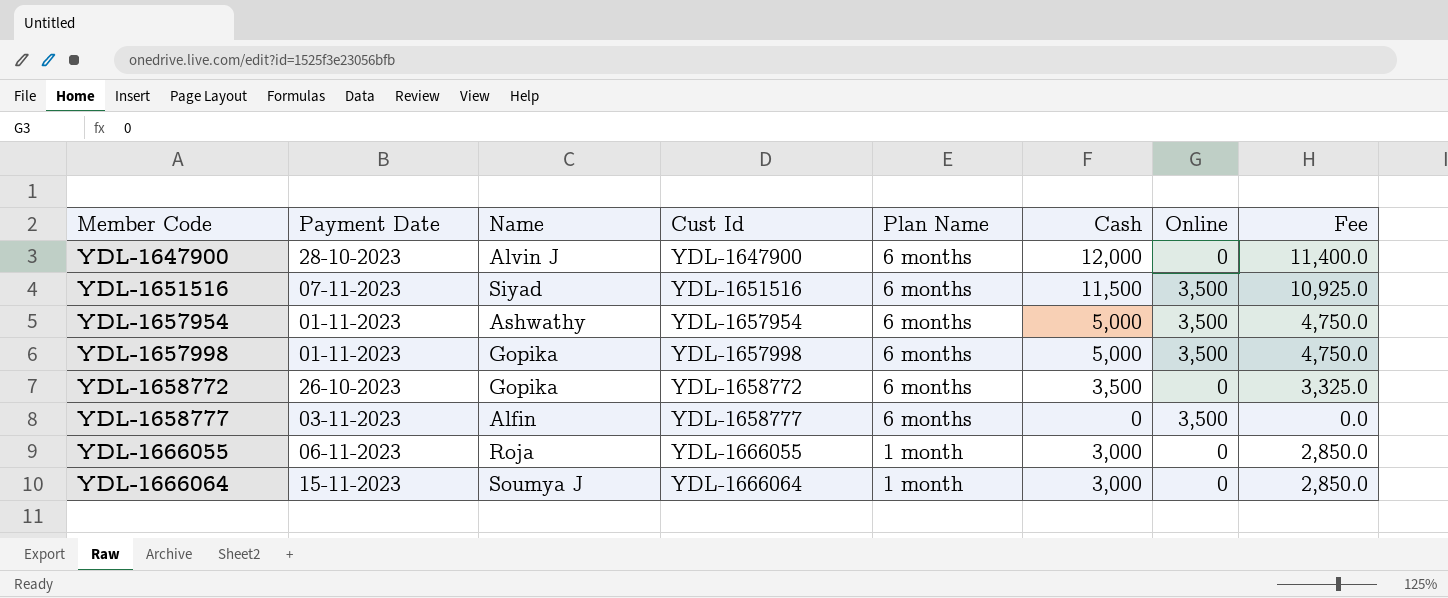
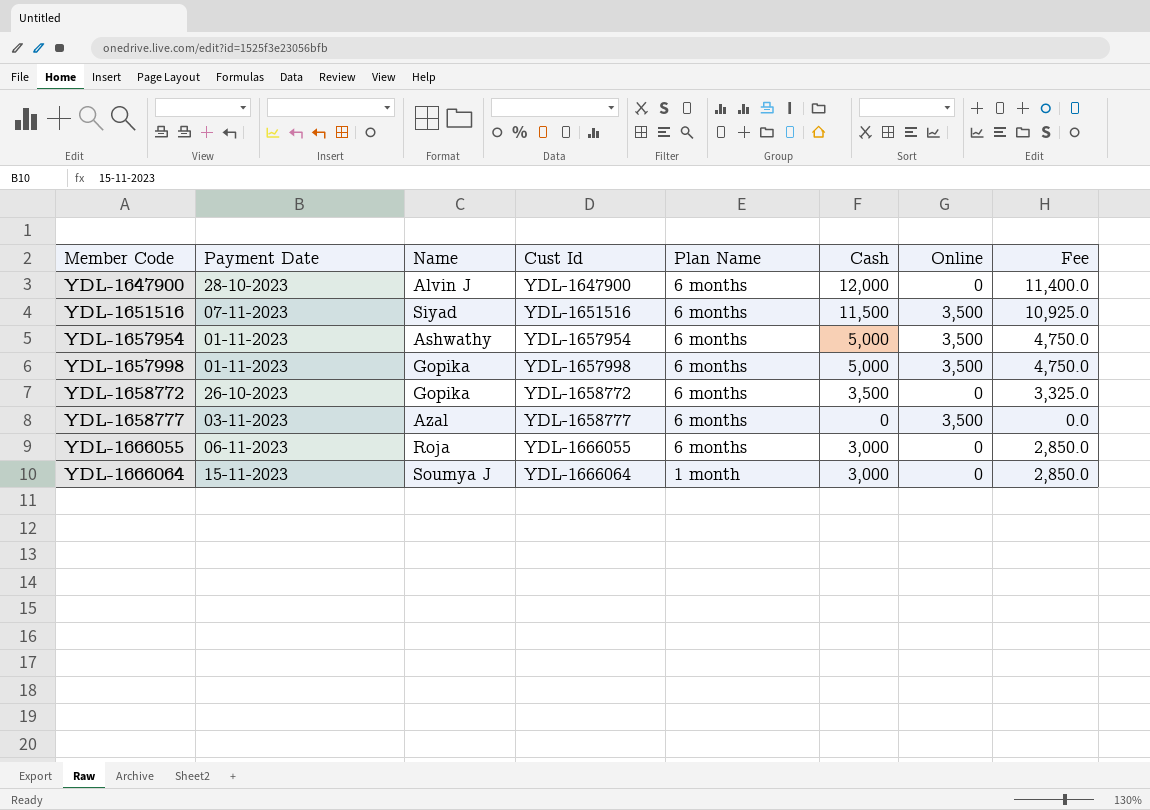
YDL-1658777 | Name: Alfin -> Azal
YDL-1666055 | Plan Name: 1 month -> 6 months

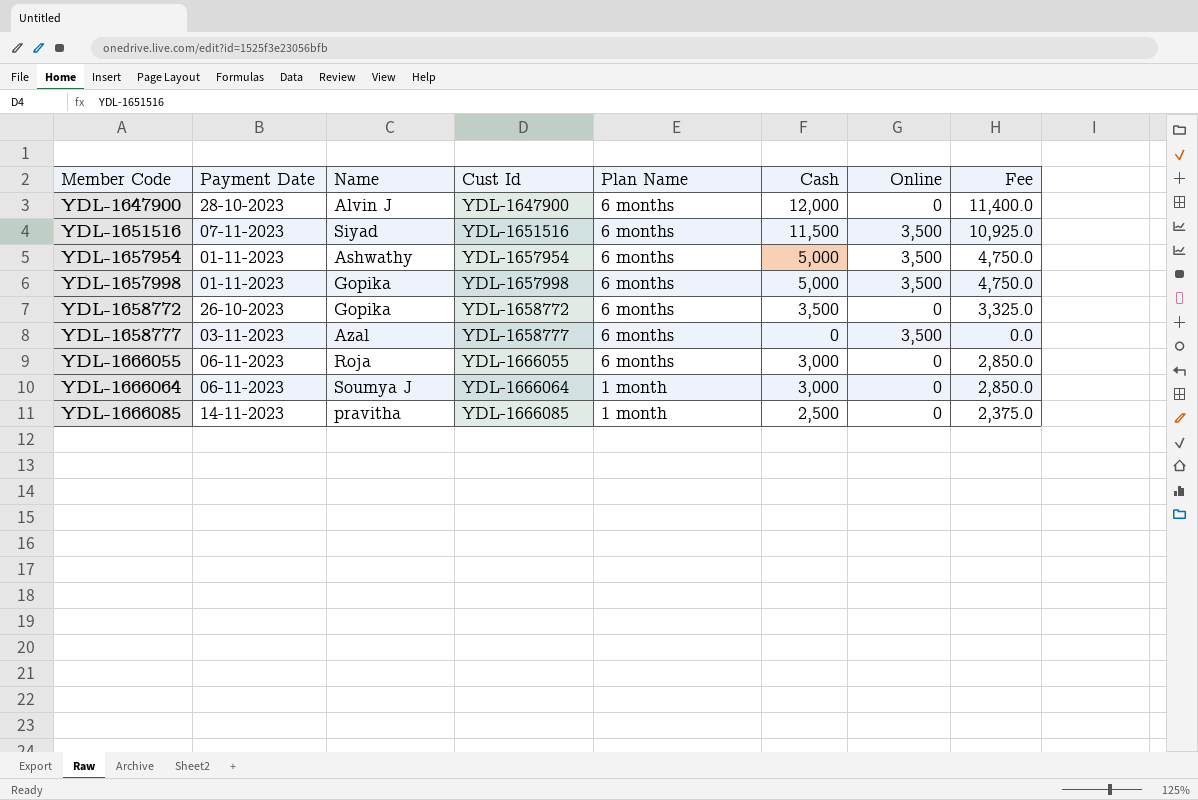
YDL-1666064 | Payment Date: 15-11-2023 -> 06-11-2023
row YDL-1666085: none -> 14-11-2023 | pravitha | YDL-1666085 | 1 month | 2,500 | 0 | 2,375.0

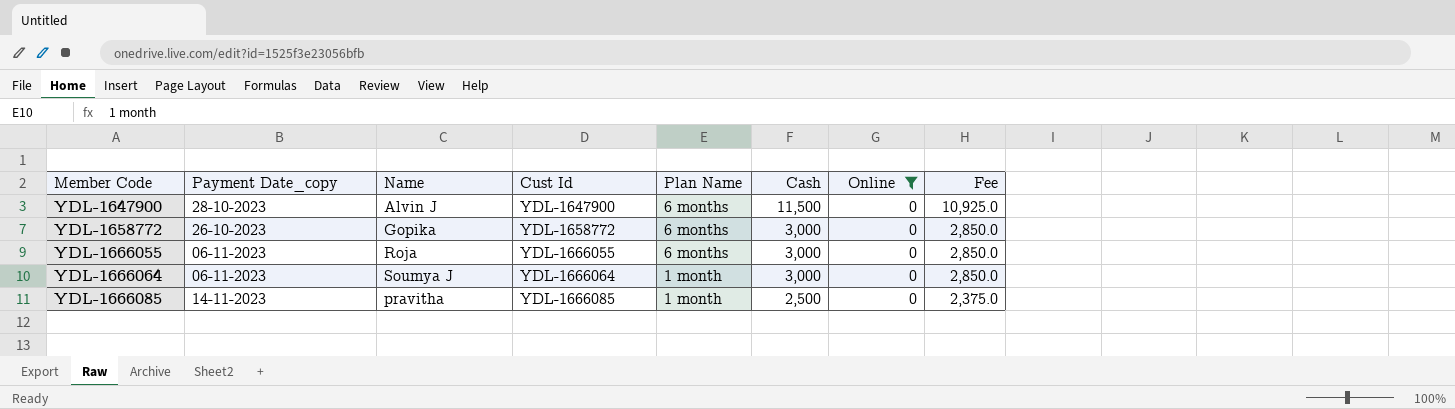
filter: none -> Online = 0
column name: Payment Date -> Payment Date_copy
YDL-1647900 | Cash: 12,000 -> 11,500
YDL-1647900 | Fee: 11,400.0 -> 10,925.0
YDL-1658772 | Cash: 3,500 -> 3,000
YDL-1658772 | Fee: 3,325.0 -> 2,850.0

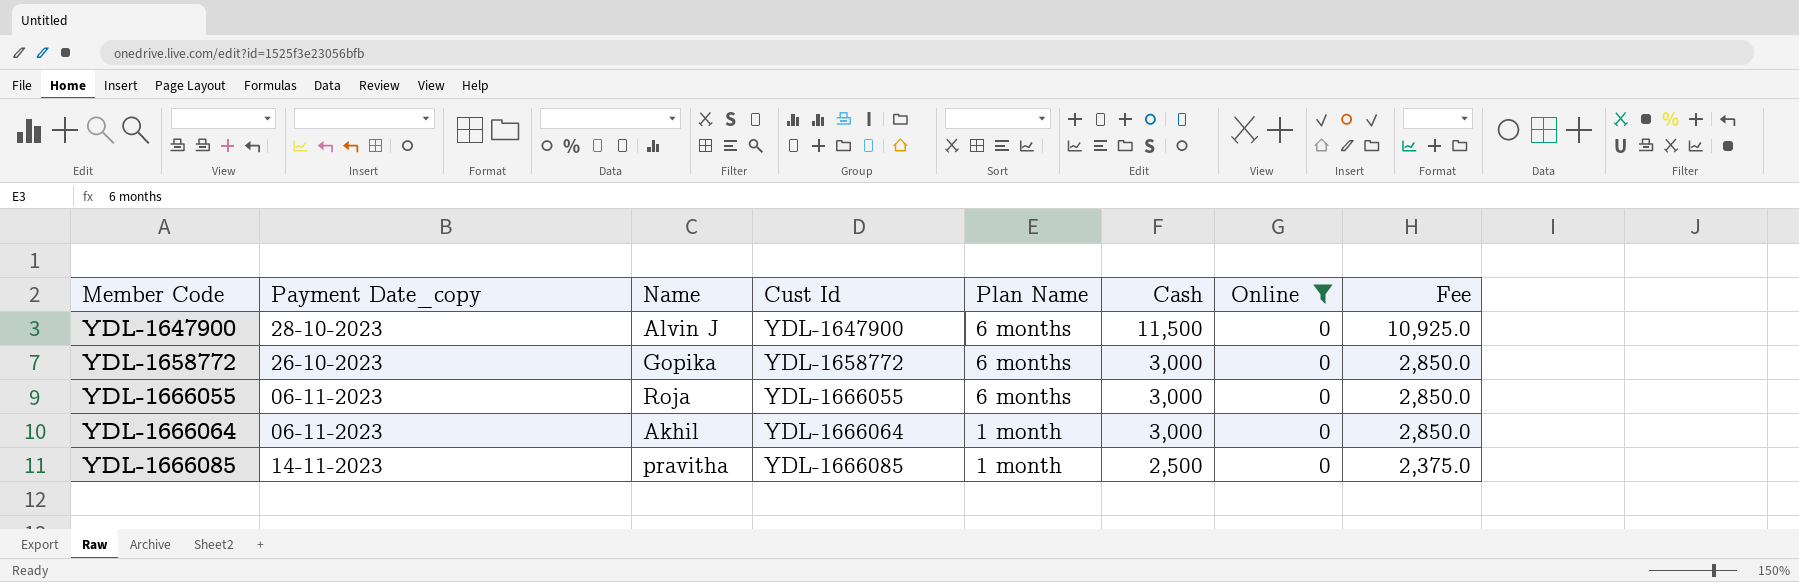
YDL-1666064 | Name: Soumya J -> Akhil

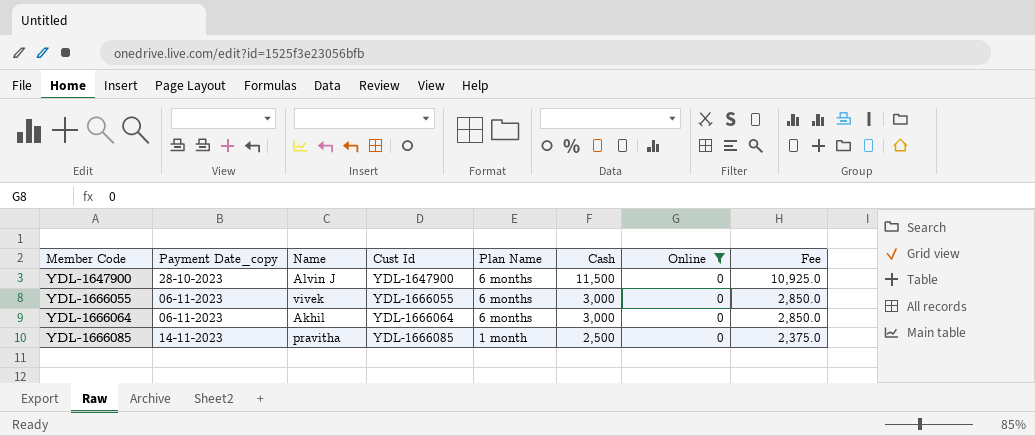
row YDL-1658772: 26-10-2023 | Gopika | YDL-1658772 | 6 months | 3,000 | 0 | 2,850.0 -> none
YDL-1666055 | Name: Roja -> vivek
YDL-1666064 | Plan Name: 1 month -> 6 months

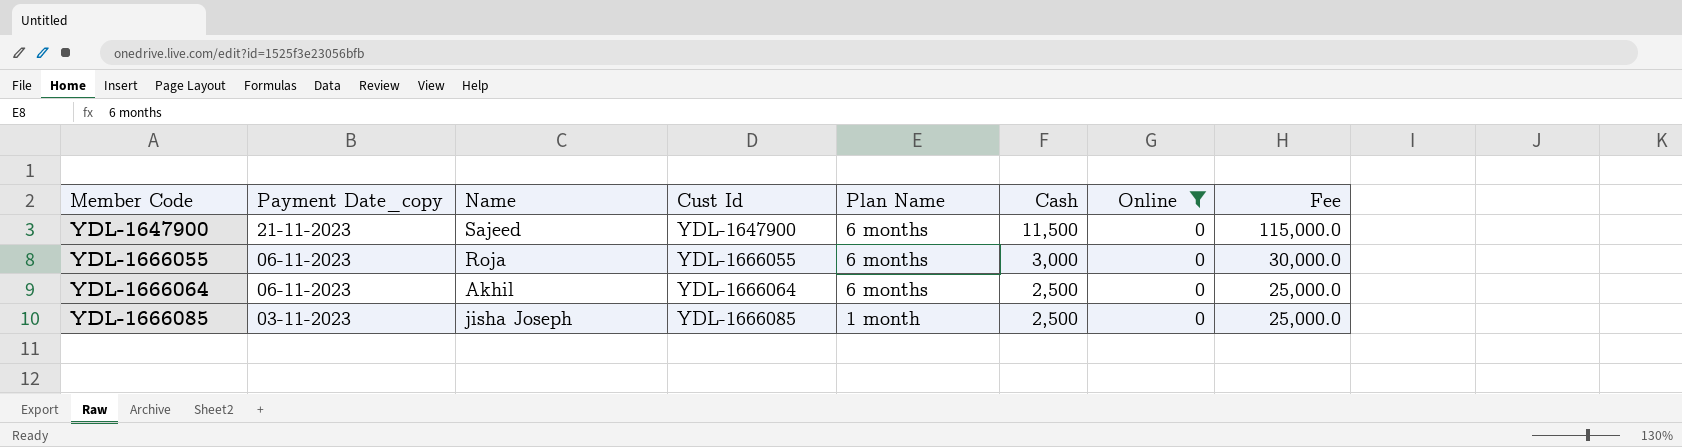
column Fee | formula: [Cash] * 0.95 -> [Cash] * 10
YDL-1647900 | Payment Date_copy: 28-10-2023 -> 21-11-2023
YDL-1647900 | Name: Alvin J -> Sajeed
YDL-1666055 | Name: vivek -> Roja
YDL-1666064 | Cash: 3,000 -> 2,500
YDL-1666085 | Payment Date_copy: 14-11-2023 -> 03-11-2023
YDL-1666085 | Name: pravitha -> jisha Joseph

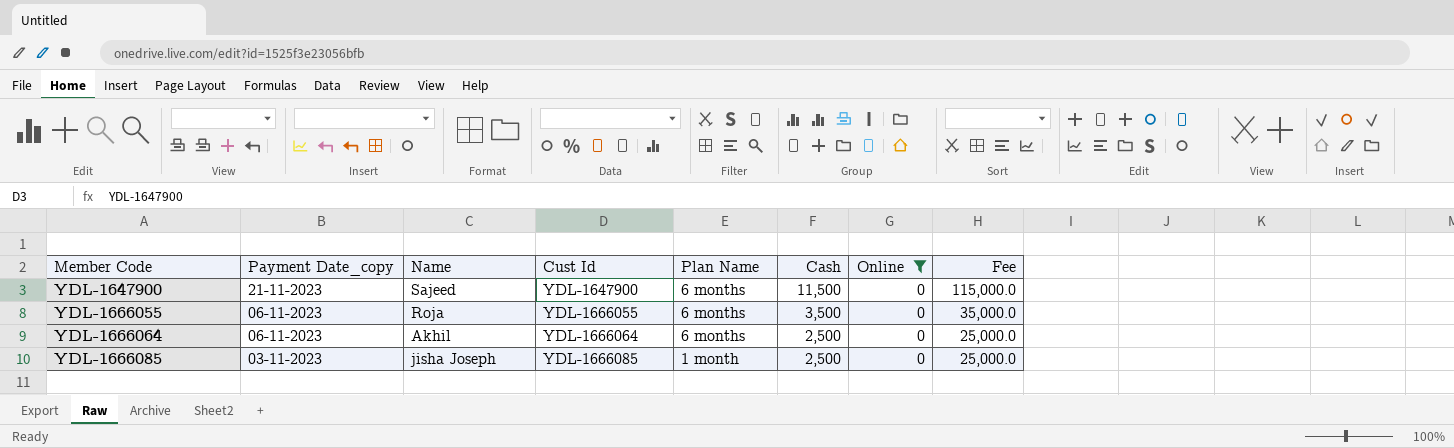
YDL-1666055 | Cash: 3,000 -> 3,500
YDL-1666055 | Fee: 30,000.0 -> 35,000.0

